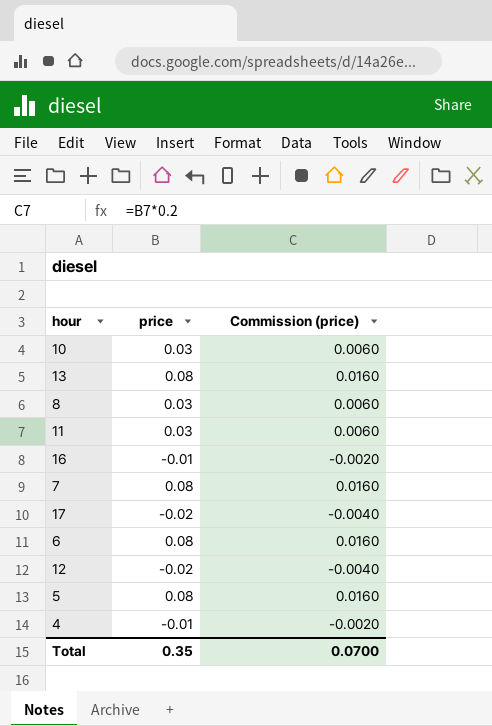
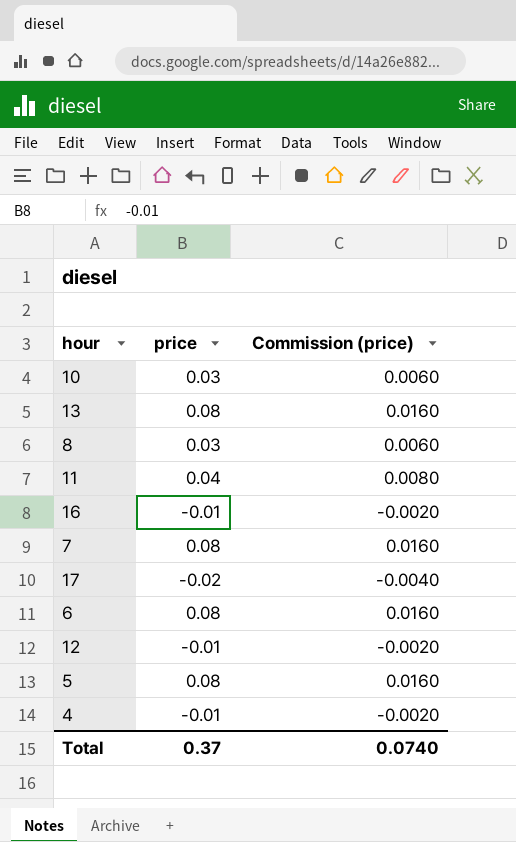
11 | price: 0.03 -> 0.04
11 | Commission (price): 0.0060 -> 0.0080
12 | price: -0.02 -> -0.01
12 | Commission (price): -0.0040 -> -0.0020
Total | price: 0.35 -> 0.37
Total | Commission (price): 0.0700 -> 0.0740

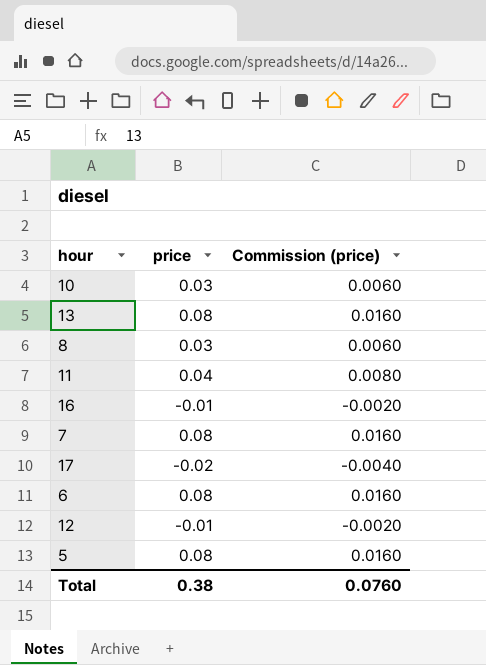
row 4: -0.01 | -0.0020 -> none
Total | price: 0.37 -> 0.38
Total | Commission (price): 0.0740 -> 0.0760

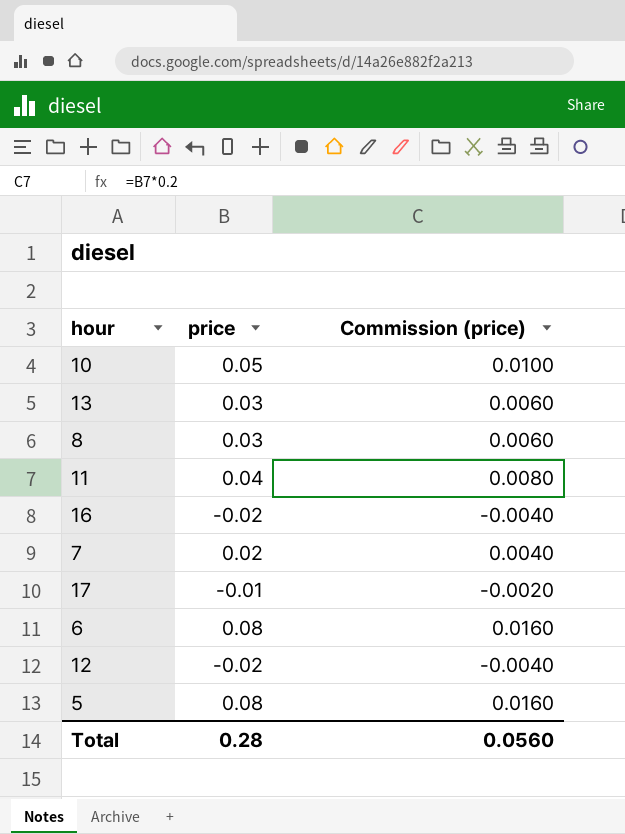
10 | price: 0.03 -> 0.05
10 | Commission (price): 0.0060 -> 0.0100
13 | price: 0.08 -> 0.03
13 | Commission (price): 0.0160 -> 0.0060
16 | price: -0.01 -> -0.02
16 | Commission (price): -0.0020 -> -0.0040
7 | price: 0.08 -> 0.02
7 | Commission (price): 0.0160 -> 0.0040
17 | price: -0.02 -> -0.01
17 | Commission (price): -0.0040 -> -0.0020
12 | price: -0.01 -> -0.02
12 | Commission (price): -0.0020 -> -0.0040
Total | price: 0.38 -> 0.28
Total | Commission (price): 0.0760 -> 0.0560

